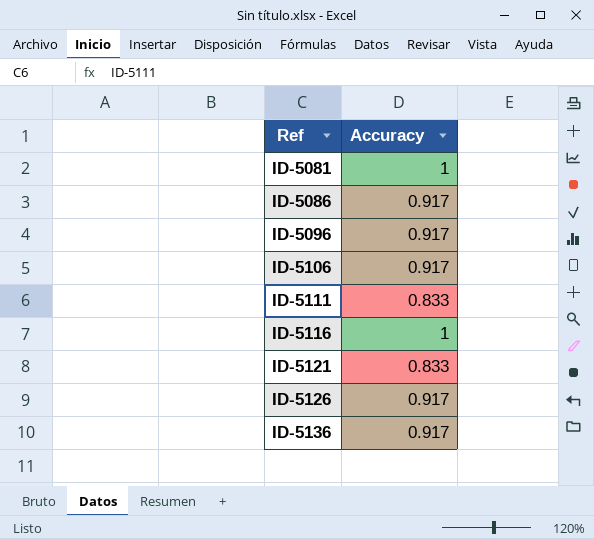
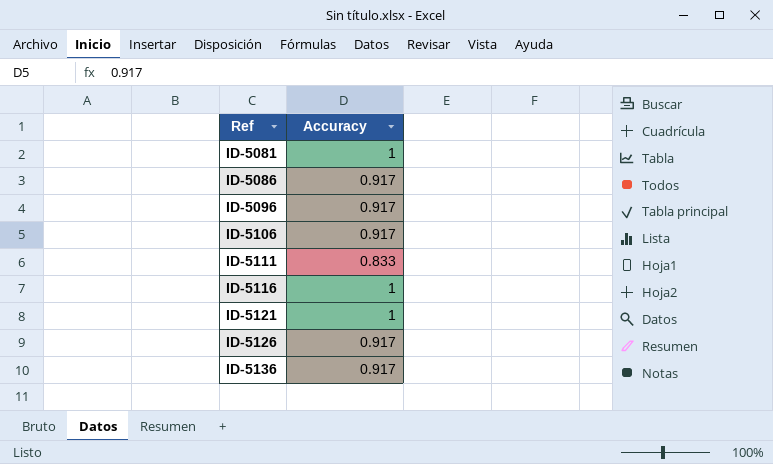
ID-5121 | Accuracy: 0.833 -> 1

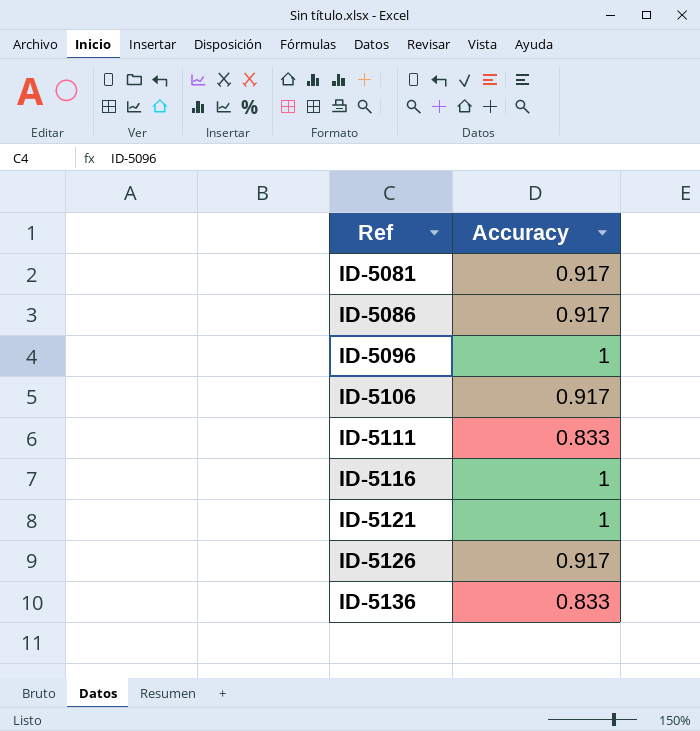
ID-5081 | Accuracy: 1 -> 0.917
ID-5096 | Accuracy: 0.917 -> 1
ID-5136 | Accuracy: 0.917 -> 0.833

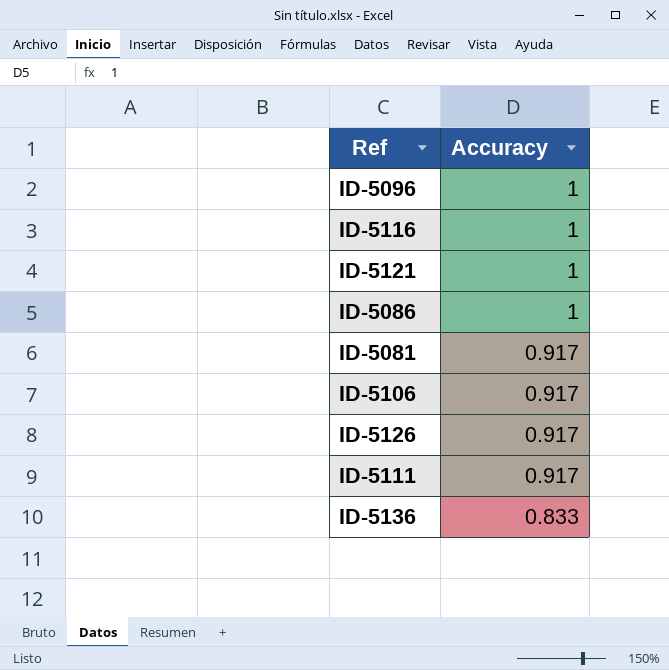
row order: Ref ascending -> Accuracy descending
ID-5086 | Accuracy: 0.917 -> 1
ID-5111 | Accuracy: 0.833 -> 0.917

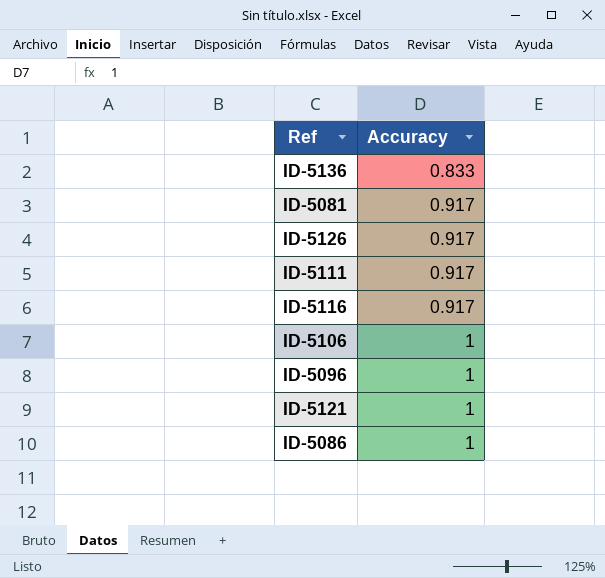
row order: Accuracy descending -> Accuracy ascending
ID-5116 | Accuracy: 1 -> 0.917
ID-5106 | Accuracy: 0.917 -> 1

